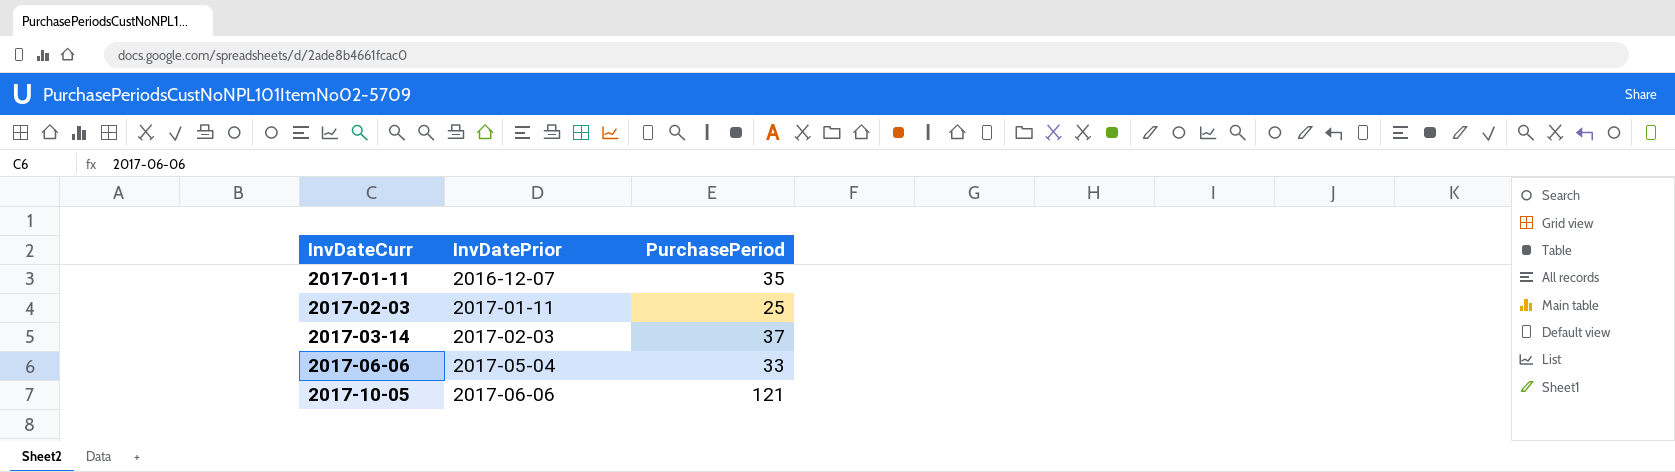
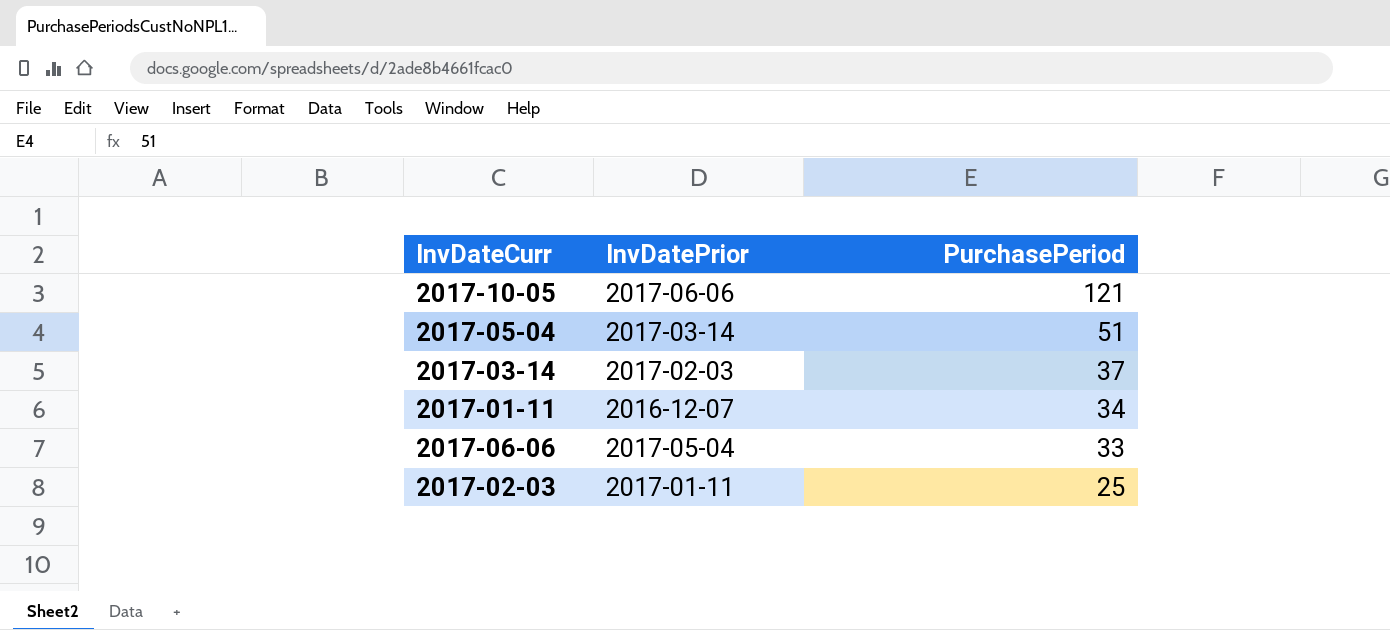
row order: InvDateCurr ascending -> PurchasePeriod descending
row 2017-05-04: none -> 2017-03-14 | 51
2017-01-11 | PurchasePeriod: 35 -> 34

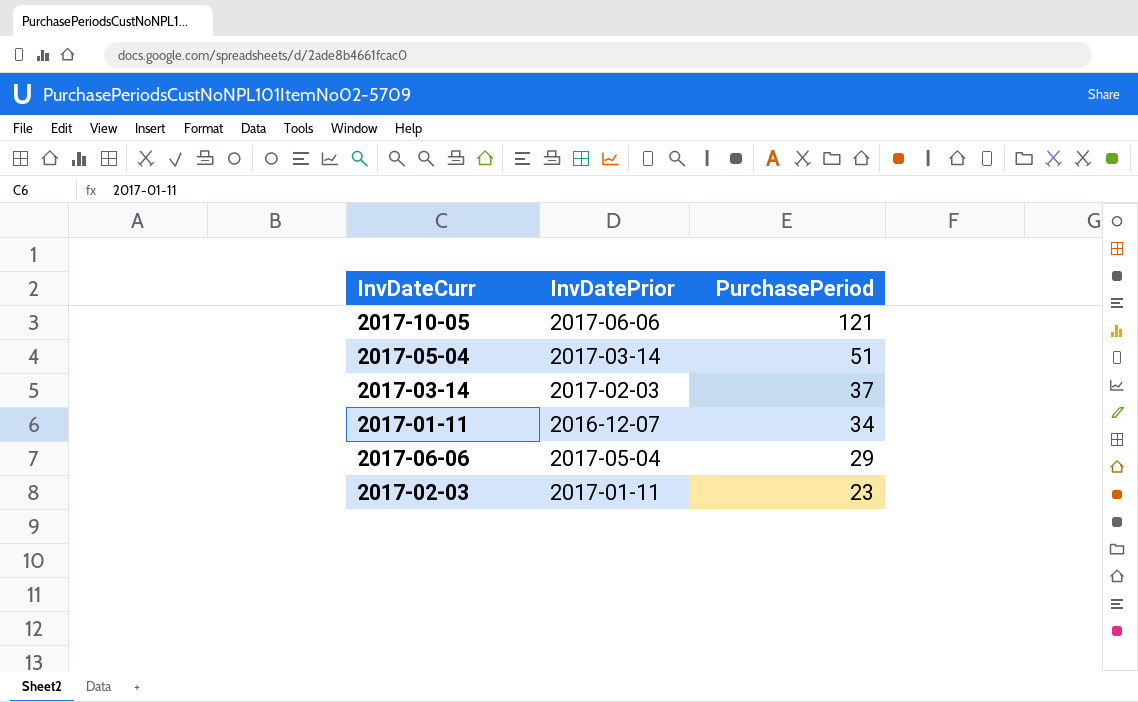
2017-06-06 | PurchasePeriod: 33 -> 29
2017-02-03 | PurchasePeriod: 25 -> 23

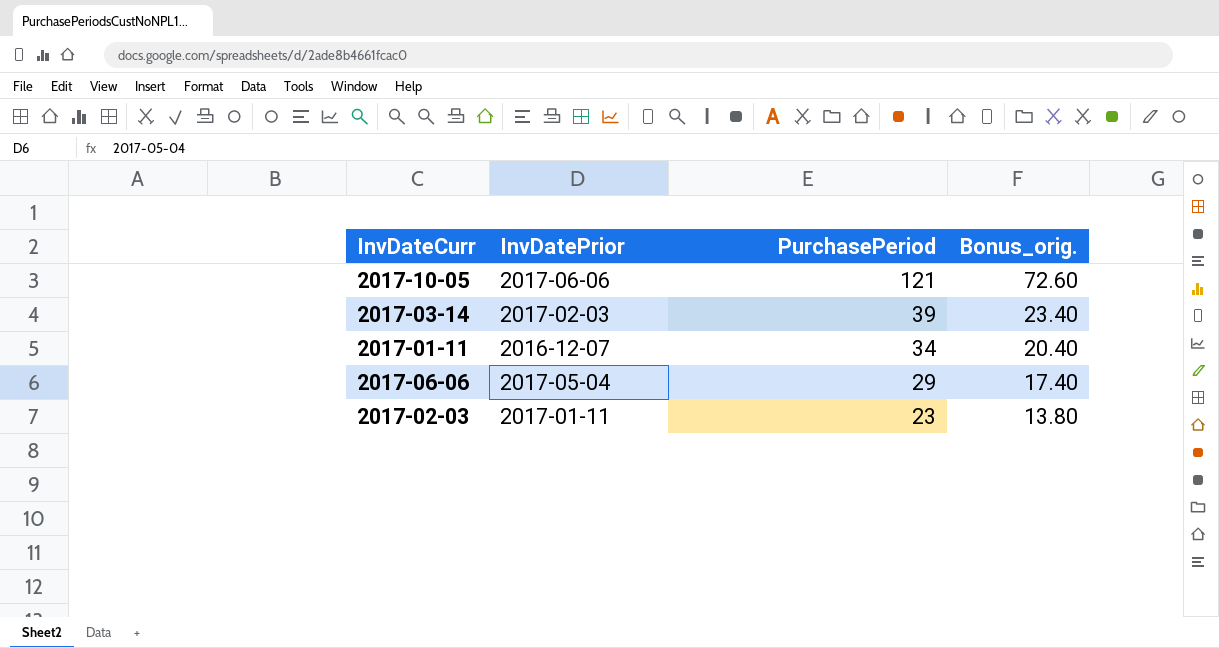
column Bonus_orig. | formula: none -> [PurchasePeriod] * 0.6
row 2017-05-04: 2017-03-14 | 51 -> none
2017-03-14 | PurchasePeriod: 37 -> 39

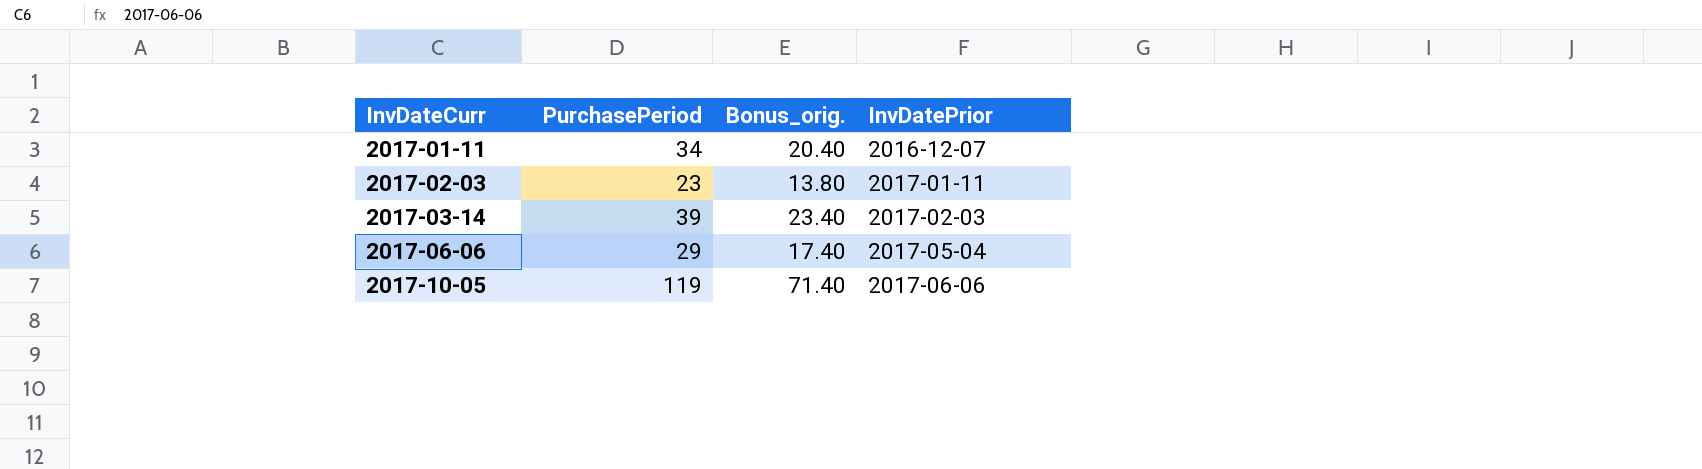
row order: PurchasePeriod descending -> InvDateCurr ascending
column InvDatePrior | position: 2 -> 4
2017-10-05 | PurchasePeriod: 121 -> 119
2017-10-05 | Bonus_orig.: 72.60 -> 71.40

